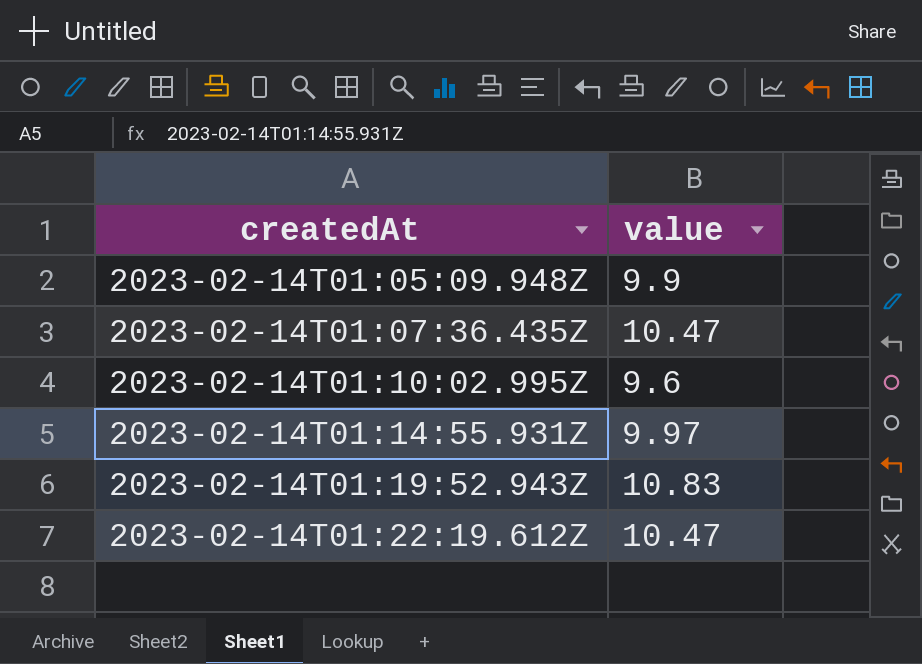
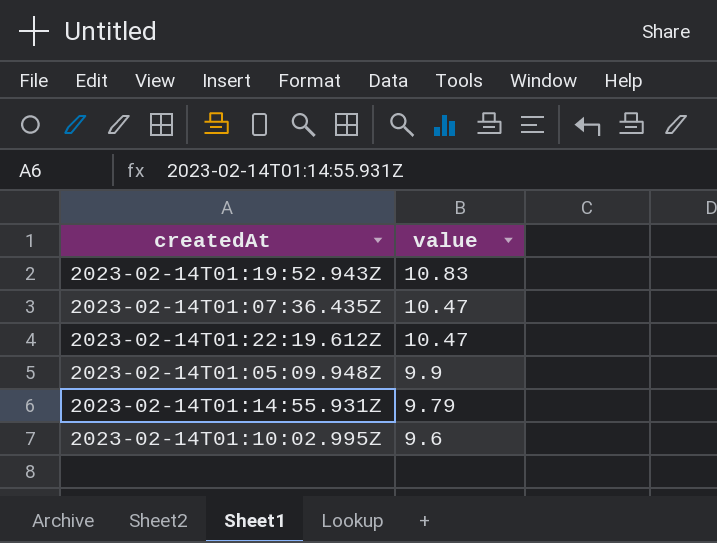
row order: createdAt ascending -> value descending
2023-02-14T01:14:55.931Z | value: 9.97 -> 9.79

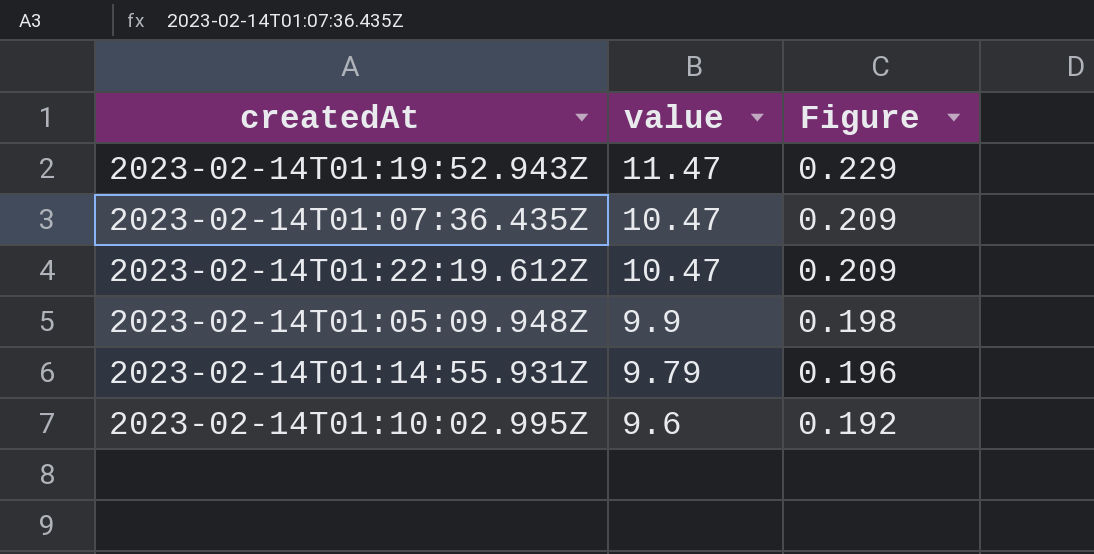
column Figure | formula: none -> [value] * 0.02
2023-02-14T01:19:52.943Z | value: 10.83 -> 11.47

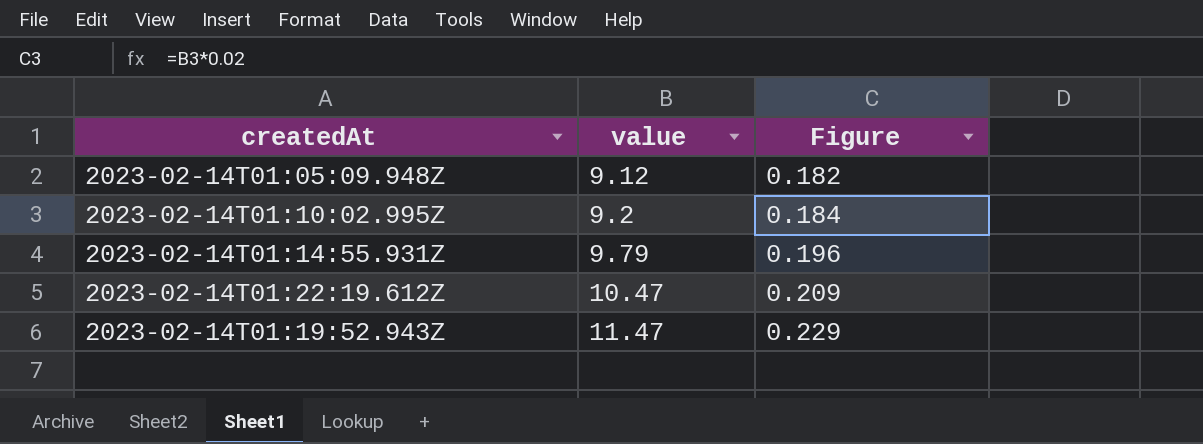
row order: value descending -> value ascending
row 2023-02-14T01:07:36.435Z: 10.47 | 0.209 -> none
2023-02-14T01:05:09.948Z | value: 9.9 -> 9.12
2023-02-14T01:05:09.948Z | Figure: 0.198 -> 0.182
2023-02-14T01:10:02.995Z | value: 9.6 -> 9.2
2023-02-14T01:10:02.995Z | Figure: 0.192 -> 0.184

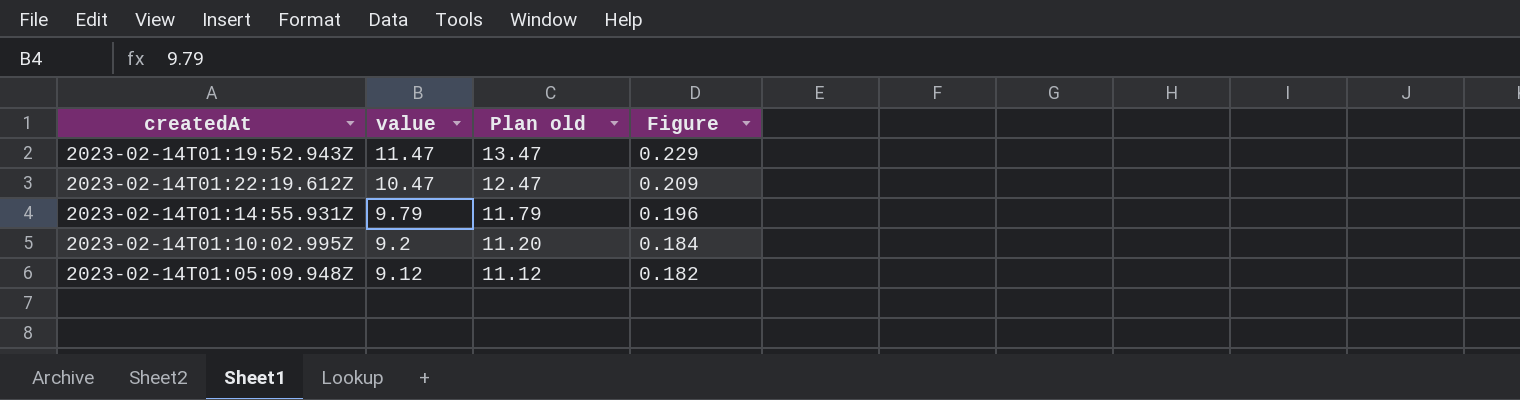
row order: value ascending -> value descending
column Plan old | formula: none -> [value] + 2

